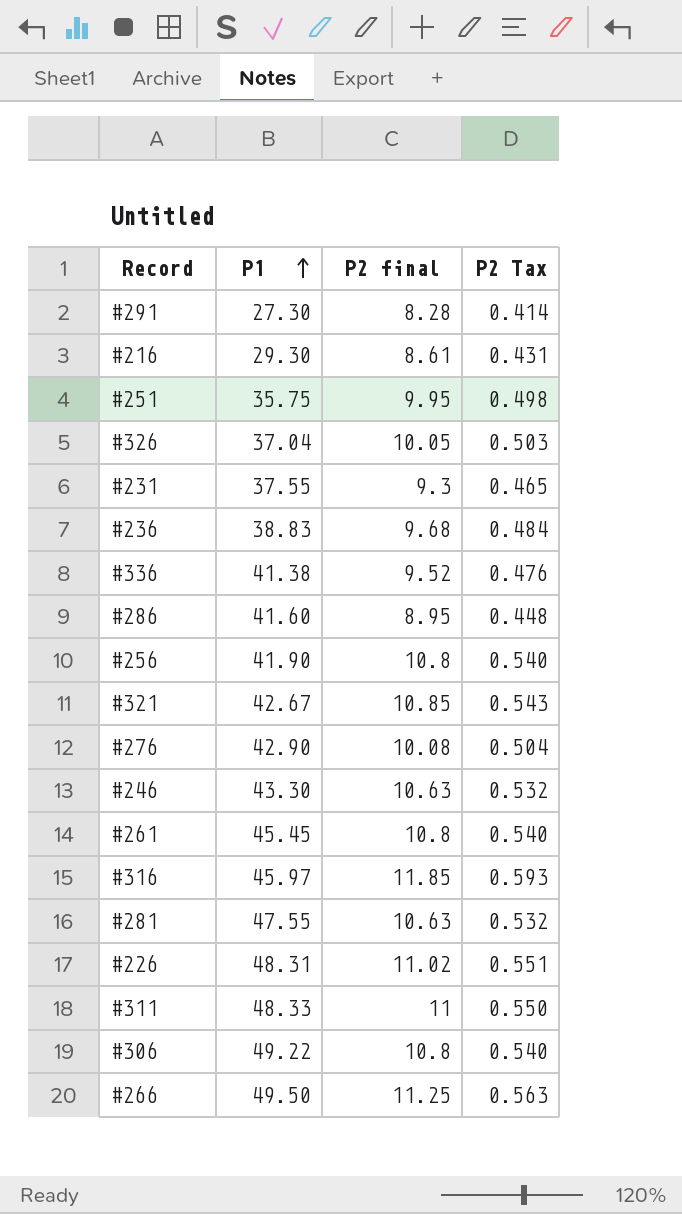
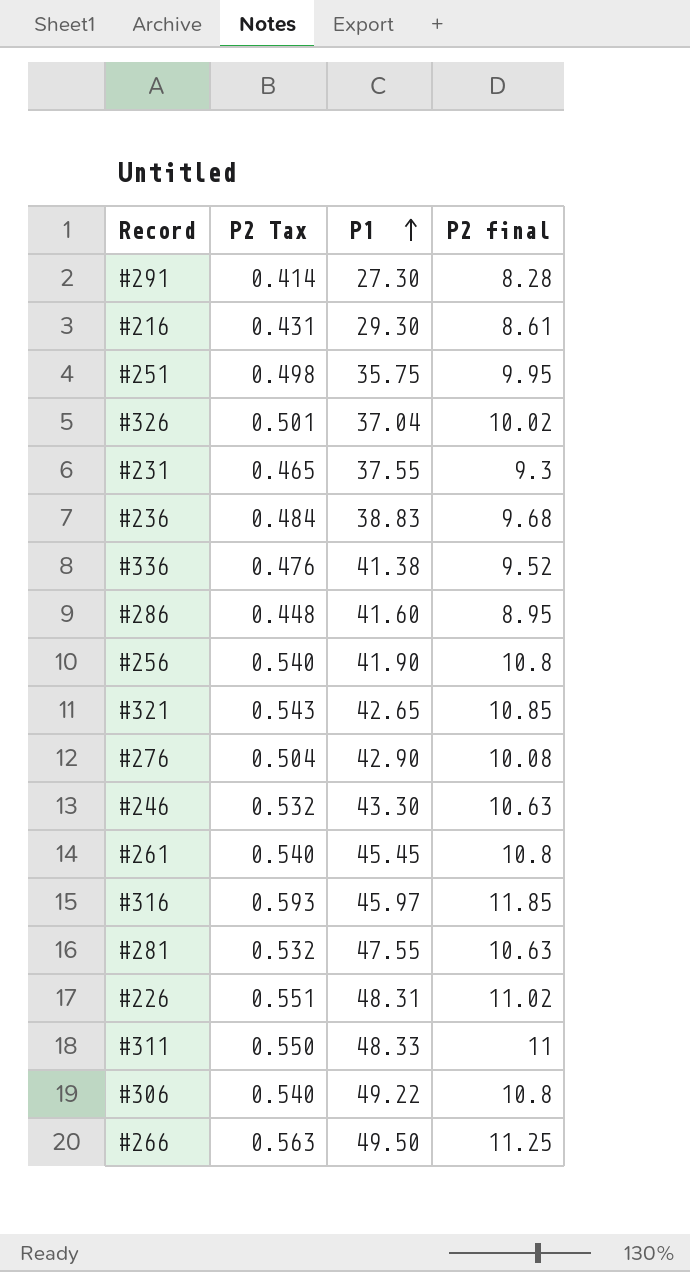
column P2 Tax | position: 4 -> 2
#326 | P2 Tax: 0.503 -> 0.501
#326 | P2 final: 10.05 -> 10.02
#321 | P1: 42.67 -> 42.65

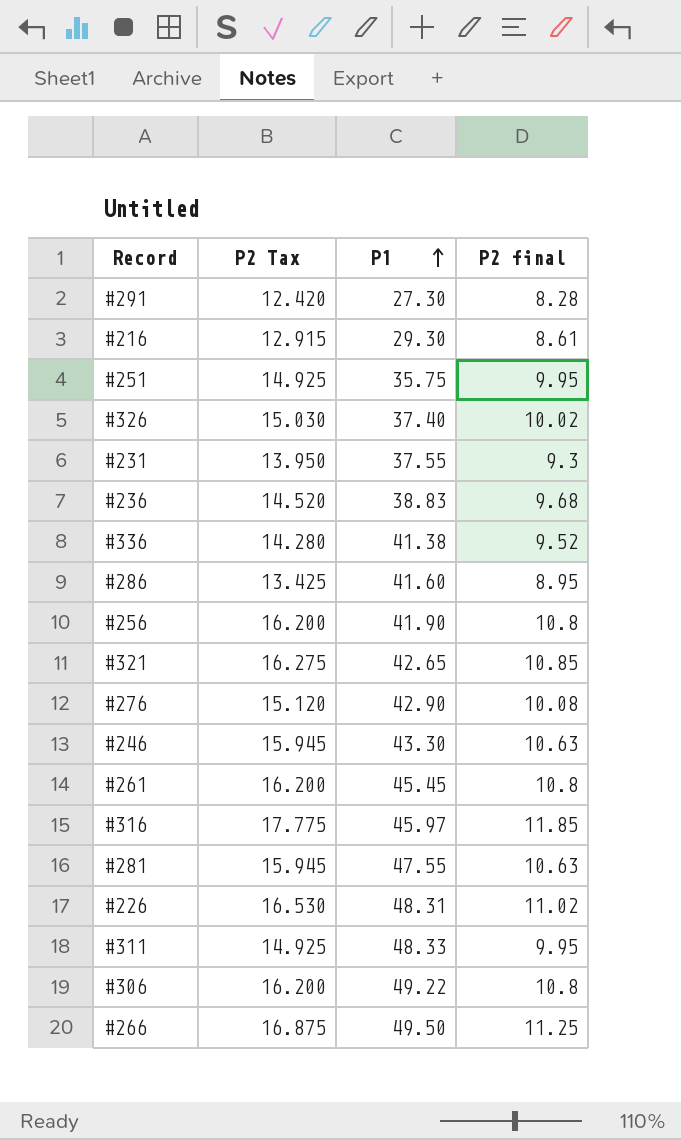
column P2 Tax | formula: [P2 final] * 0.05 -> [P2 final] * 1.5
#326 | P1: 37.04 -> 37.40
#311 | P2 final: 11 -> 9.95

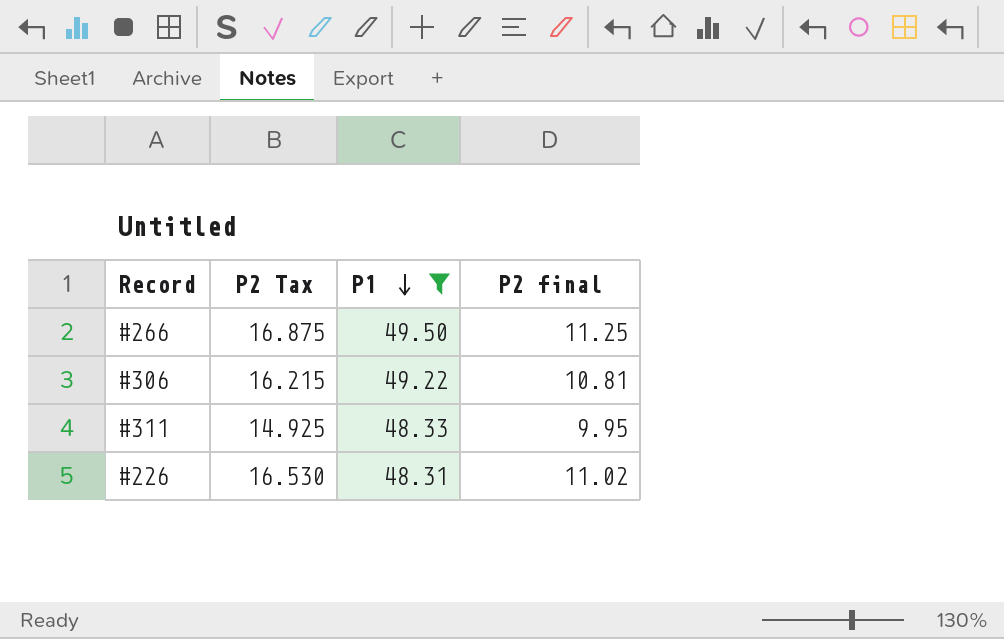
filter: none -> P1 >= 48.31
row order: P1 ascending -> P1 descending
#306 | P2 Tax: 16.200 -> 16.215
#306 | P2 final: 10.8 -> 10.81

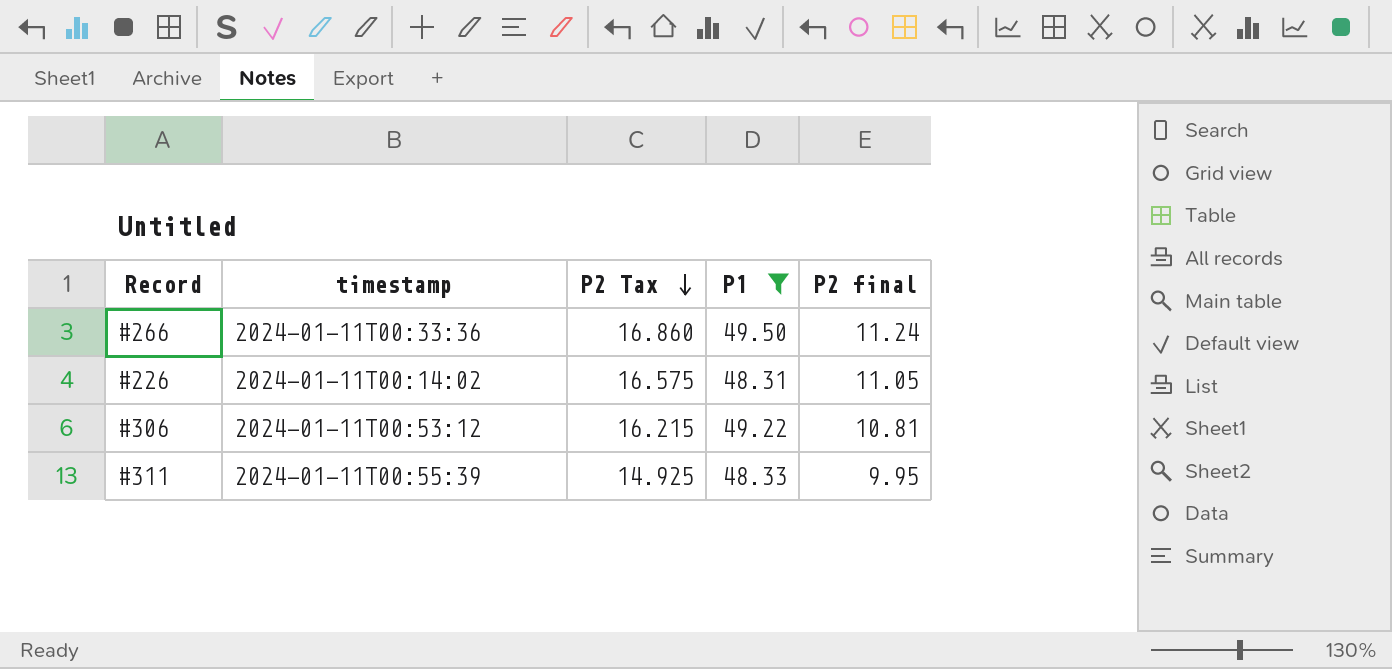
row order: P1 descending -> P2 Tax descending
column timestamp | position: none -> 2
#266 | P2 Tax: 16.875 -> 16.860
#266 | P2 final: 11.25 -> 11.24
#226 | P2 Tax: 16.530 -> 16.575
#226 | P2 final: 11.02 -> 11.05

